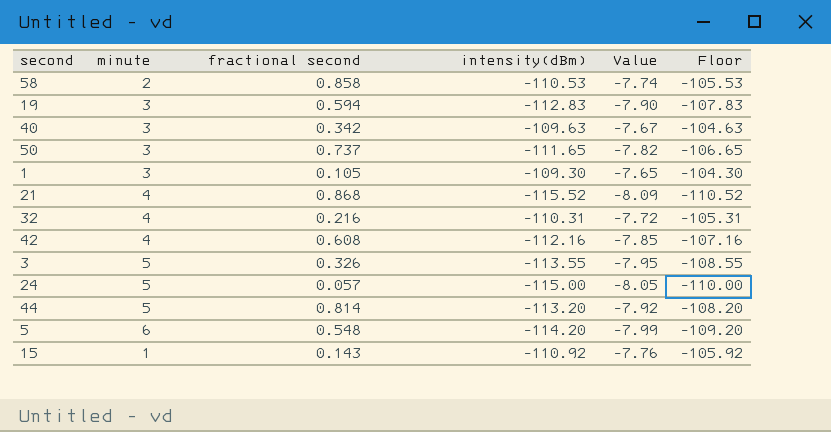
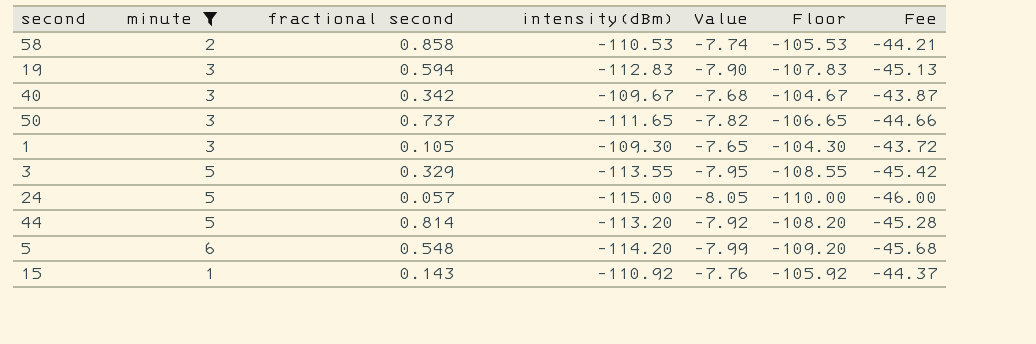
filter: none -> minute != 4
column Fee | formula: none -> [intensity(dBm)] * 0.4
40 | intensity(dBm): -109.63 -> -109.67
40 | Value: -7.67 -> -7.68
40 | Floor: -104.63 -> -104.67
3 | fractional second: 0.326 -> 0.329

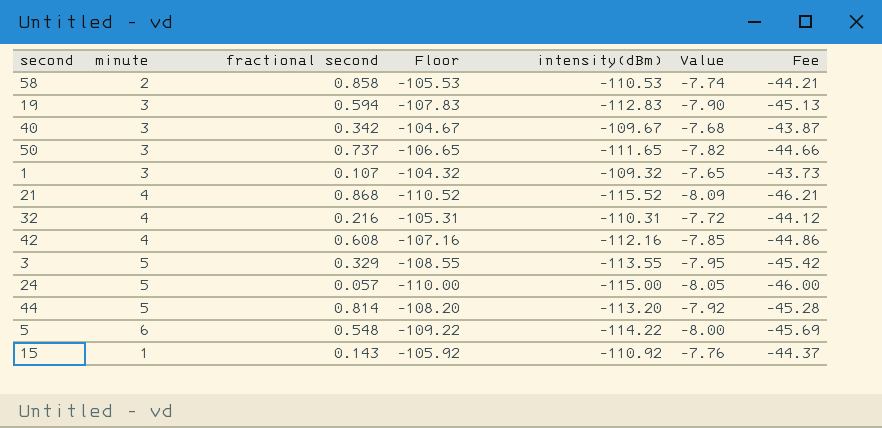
filter: minute != 4 -> none
column Floor | position: 6 -> 4
1 | fractional second: 0.105 -> 0.107
1 | Floor: -104.30 -> -104.32
1 | intensity(dBm): -109.30 -> -109.32
1 | Fee: -43.72 -> -43.73
5 | Floor: -109.20 -> -109.22
5 | intensity(dBm): -114.20 -> -114.22
5 | Value: -7.99 -> -8.00
5 | Fee: -45.68 -> -45.69

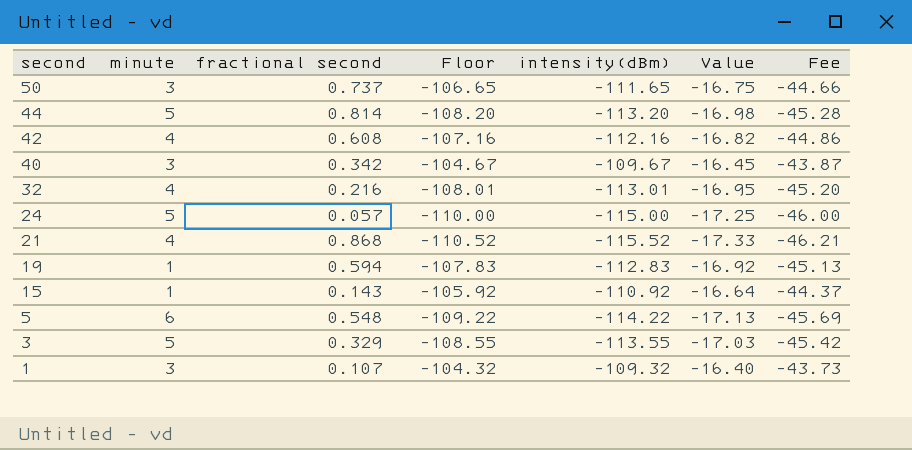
row order: none -> second descending
column Value | formula: [intensity(dBm)] * 0.07 -> [intensity(dBm)] * 0.15
row 58: 2 | 0.858 | -105.53 | -110.53 | -7.74 | -44.21 -> none
32 | Floor: -105.31 -> -108.01
32 | intensity(dBm): -110.31 -> -113.01
32 | Fee: -44.12 -> -45.20
19 | minute: 3 -> 1

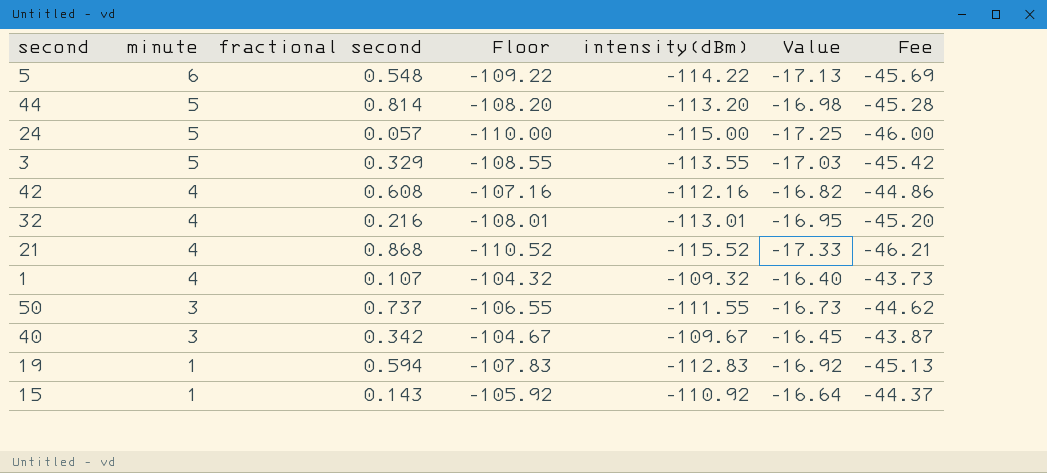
row order: second descending -> minute descending
1 | minute: 3 -> 4
50 | Floor: -106.65 -> -106.55
50 | intensity(dBm): -111.65 -> -111.55
50 | Value: -16.75 -> -16.73
50 | Fee: -44.66 -> -44.62

